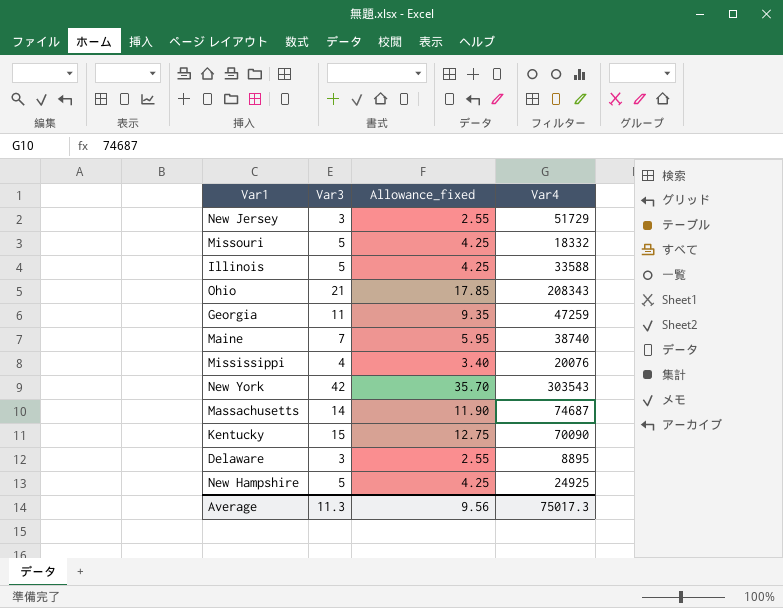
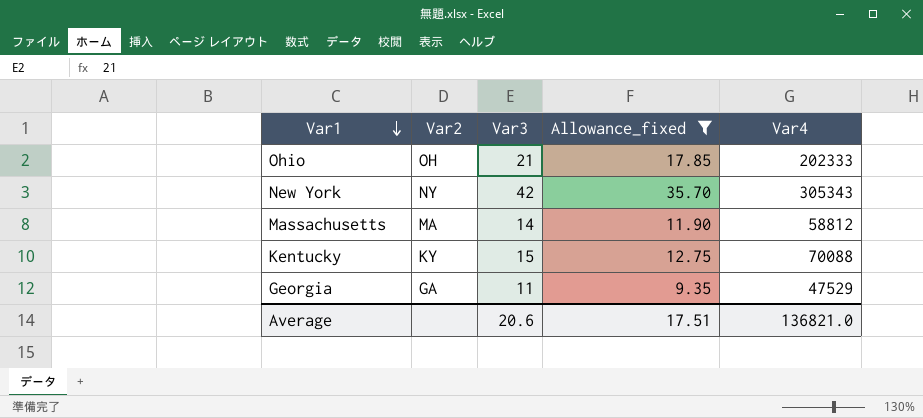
filter: none -> Allowance_fixed >= 9.35
row order: none -> Var1 descending
column Var2 | position: none -> 2
Ohio | Var4: 208343 -> 202333
New York | Var4: 303543 -> 305343
Massachusetts | Var4: 74687 -> 58812
Kentucky | Var4: 70090 -> 70088
Georgia | Var4: 47259 -> 47529
Average | Var3: 11.3 -> 20.6
Average | Allowance_fixed: 9.56 -> 17.51
Average | Var4: 75017.3 -> 136821.0

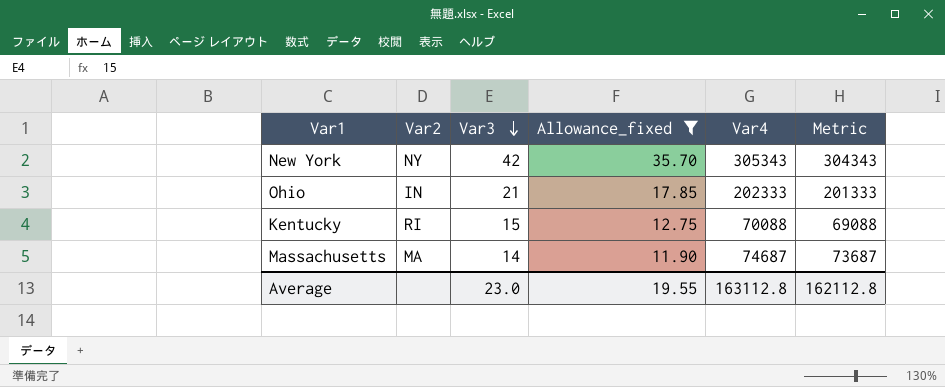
row order: Var1 descending -> Var3 descending
column Metric | formula: none -> [Var4] - 1000
row Georgia: GA | 11 | 9.35 | 47529 -> none
Ohio | Var2: OH -> IN
Kentucky | Var2: KY -> RI
Massachusetts | Var4: 58812 -> 74687
Average | Var3: 20.6 -> 23.0
Average | Allowance_fixed: 17.51 -> 19.55
Average | Var4: 136821.0 -> 163112.8

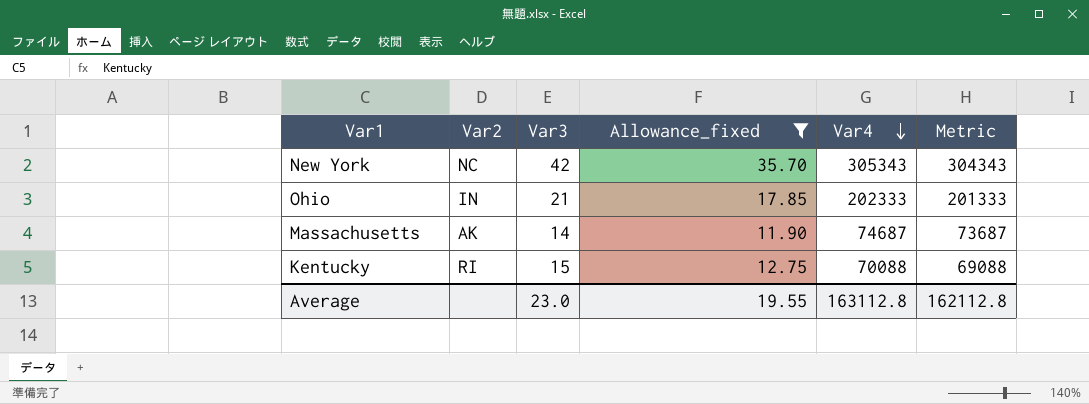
row order: Var3 descending -> Var4 descending
New York | Var2: NY -> NC
Massachusetts | Var2: MA -> AK

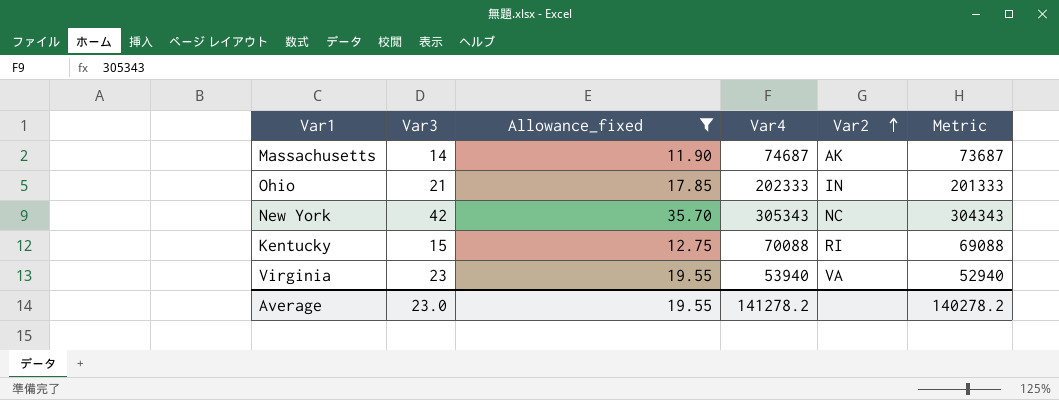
row order: Var4 descending -> Var2 ascending
column Var2 | position: 2 -> 5
row Virginia: none -> 23 | 19.55 | 53940 | VA | 52940
Average | Var4: 163112.8 -> 141278.2
Average | Metric: 162112.8 -> 140278.2

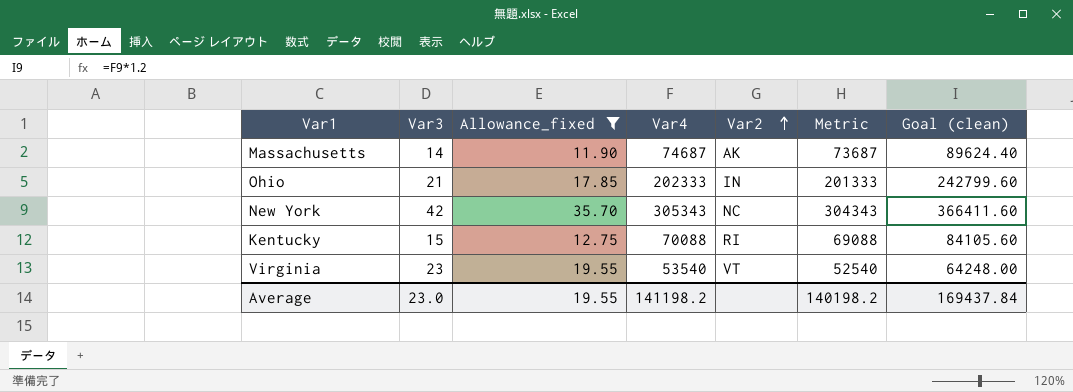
column Goal (clean) | formula: none -> [Var4] * 1.2
Virginia | Var4: 53940 -> 53540
Virginia | Var2: VA -> VT
Virginia | Metric: 52940 -> 52540
Average | Var4: 141278.2 -> 141198.2
Average | Metric: 140278.2 -> 140198.2

